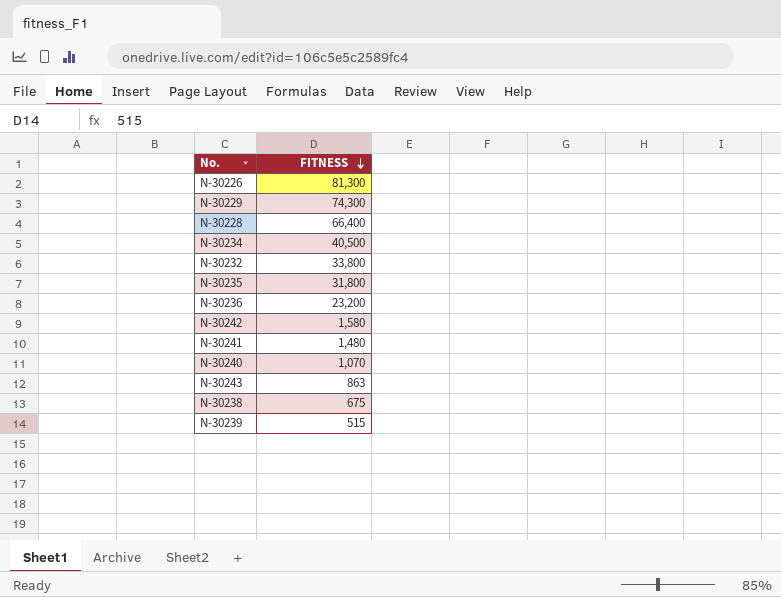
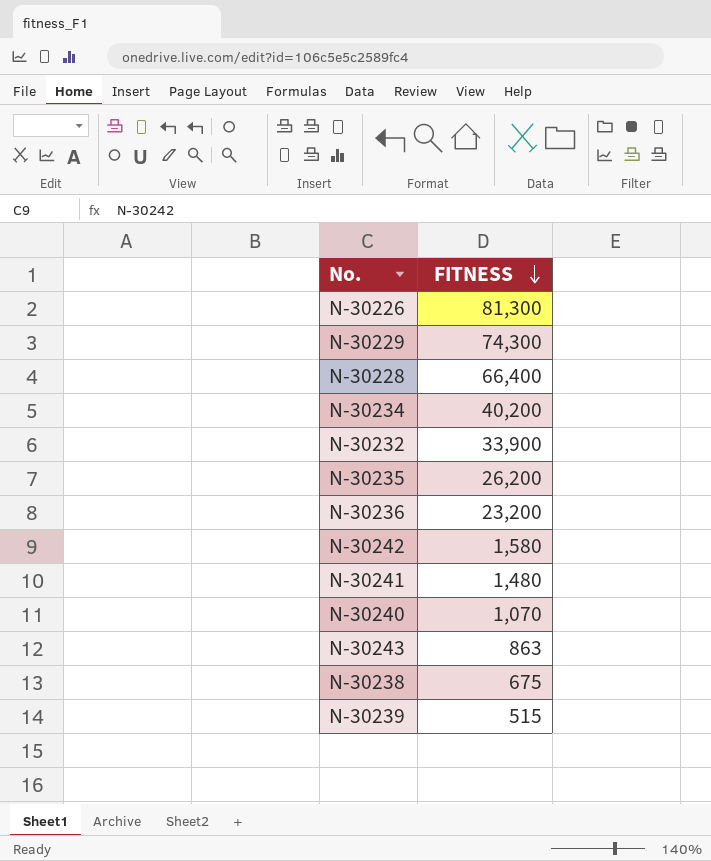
N-30234 | FITNESS: 40,500 -> 40,200
N-30232 | FITNESS: 33,800 -> 33,900
N-30235 | FITNESS: 31,800 -> 26,200

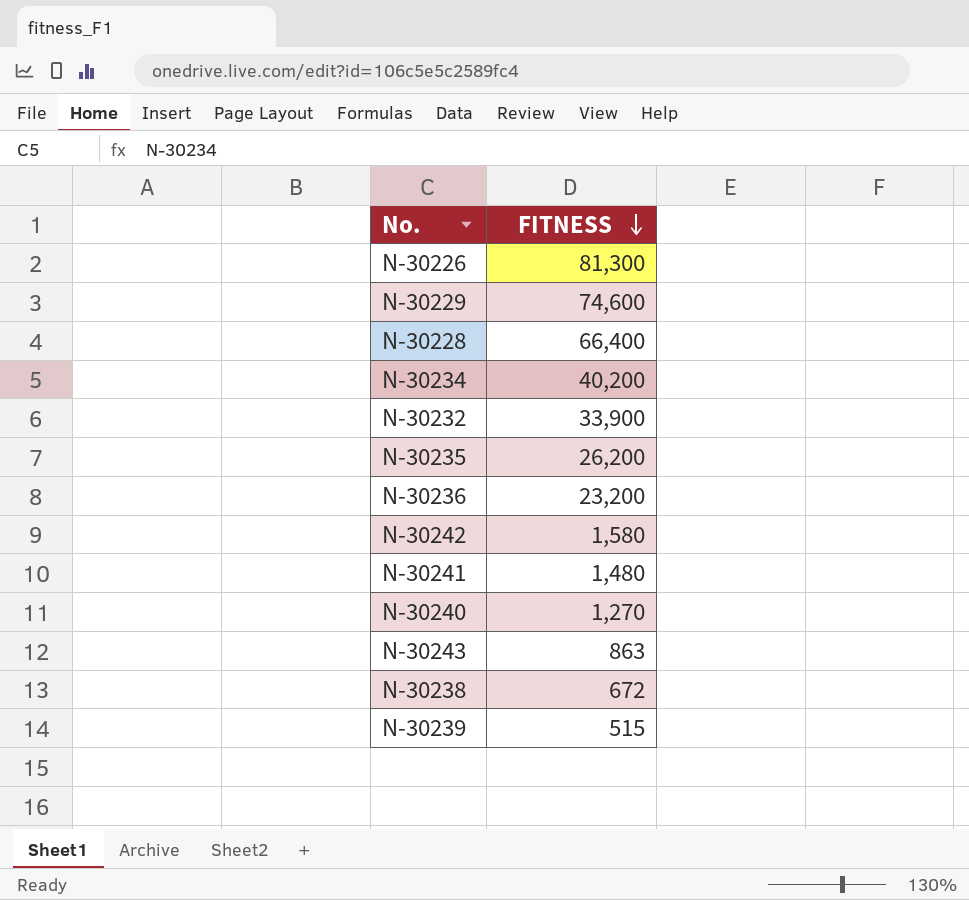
N-30229 | FITNESS: 74,300 -> 74,600
N-30240 | FITNESS: 1,070 -> 1,270
N-30238 | FITNESS: 675 -> 672

